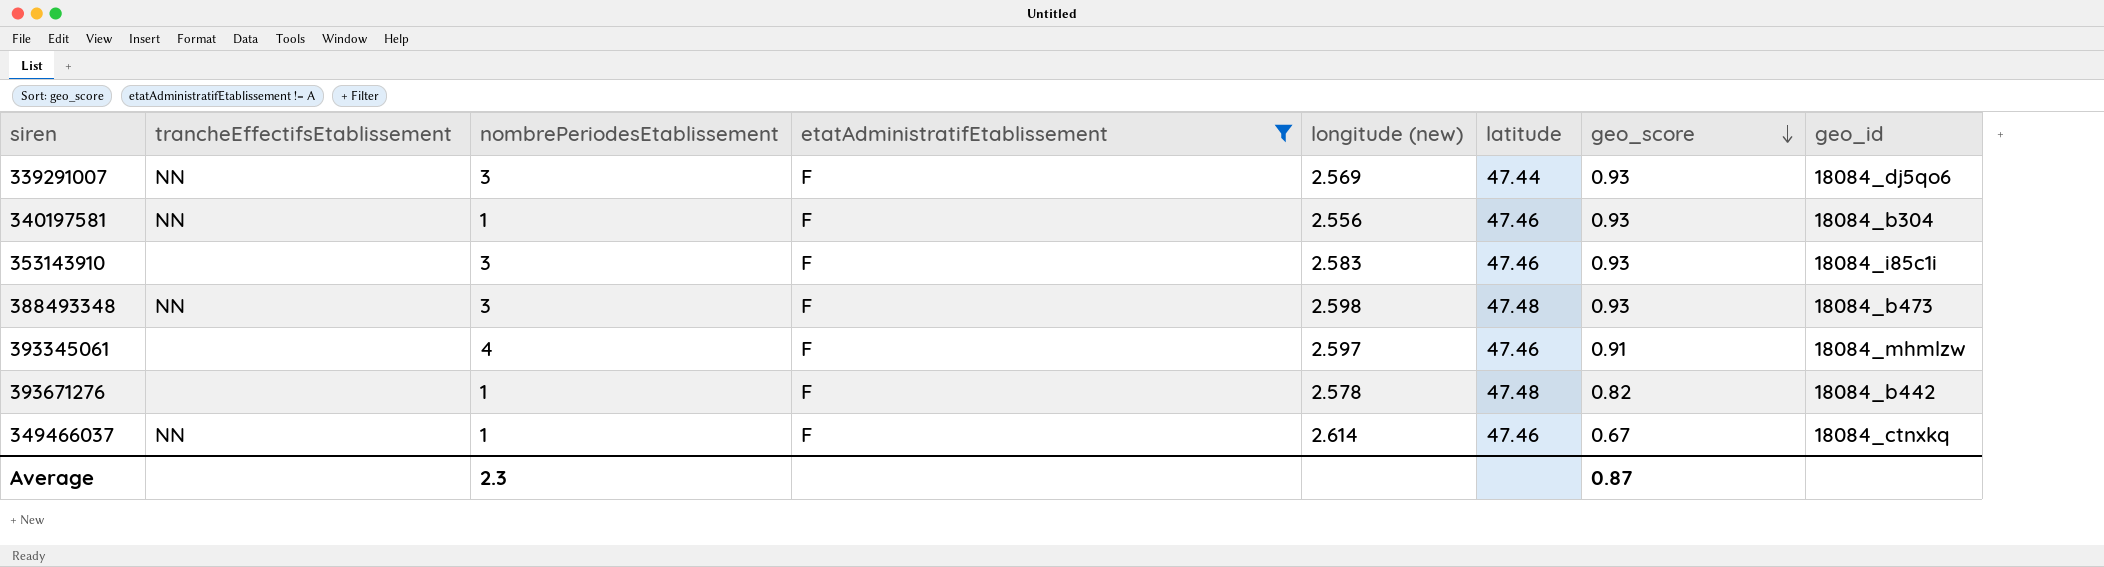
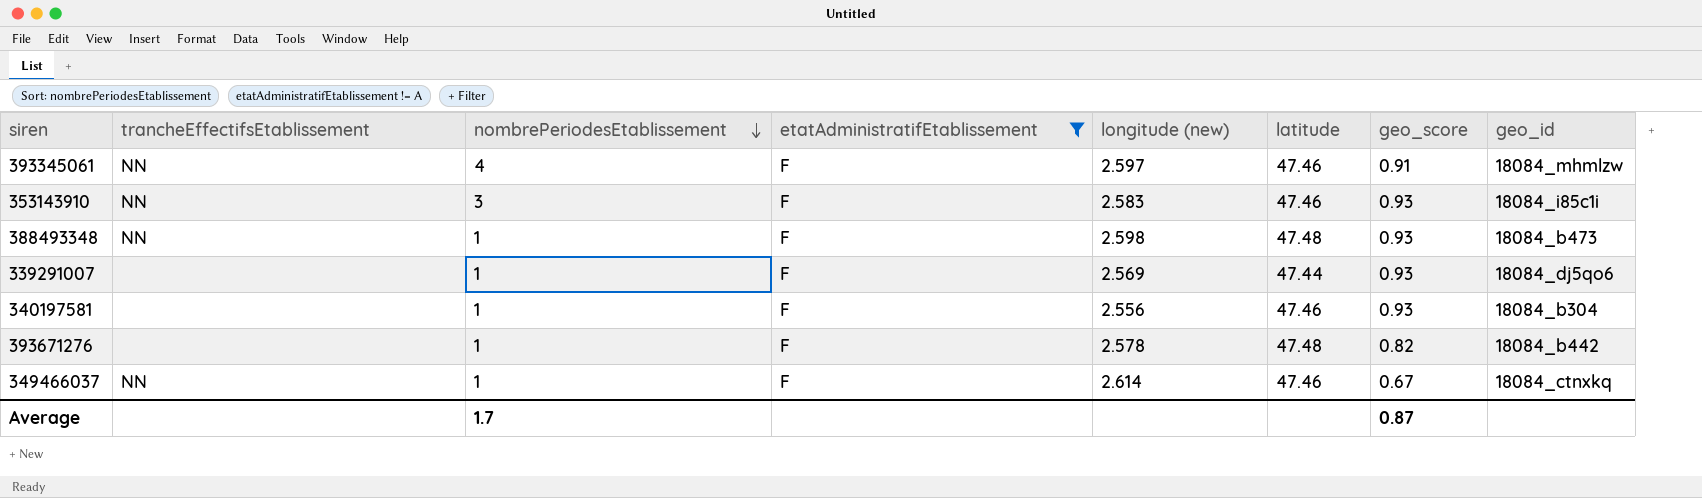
row order: geo_score descending -> nombrePeriodesEtablissement descending
393345061 | trancheEffectifsEtablissement: none -> NN
353143910 | trancheEffectifsEtablissement: none -> NN
388493348 | nombrePeriodesEtablissement: 3 -> 1
339291007 | trancheEffectifsEtablissement: NN -> none
339291007 | nombrePeriodesEtablissement: 3 -> 1
340197581 | trancheEffectifsEtablissement: NN -> none
Average | nombrePeriodesEtablissement: 2.3 -> 1.7

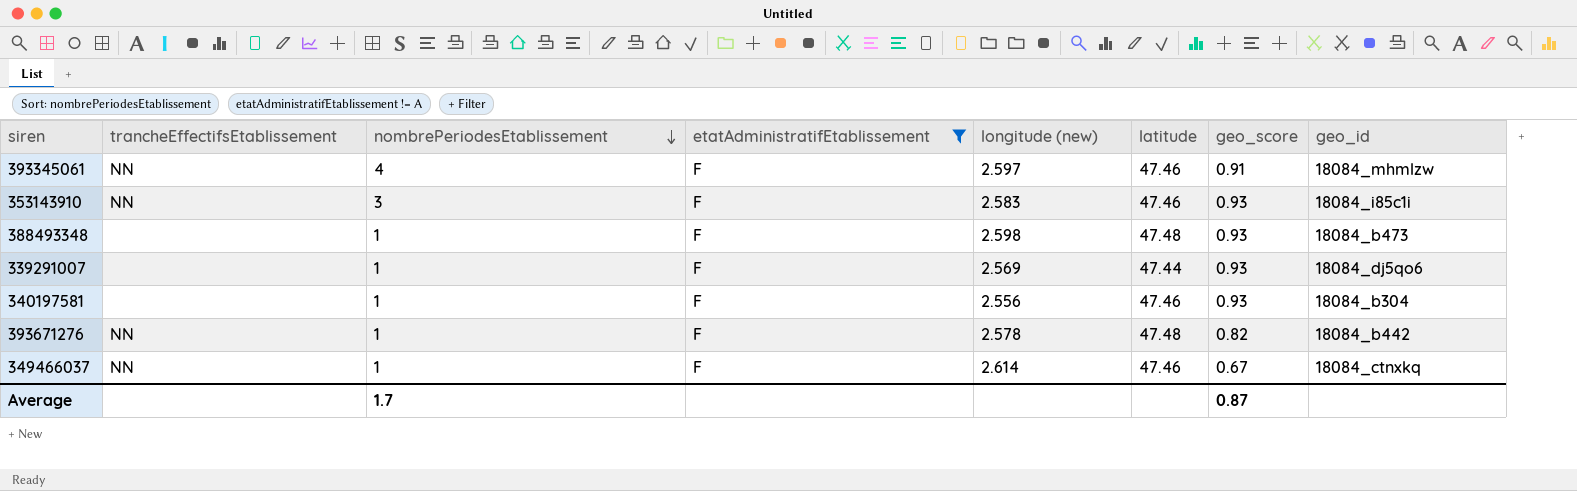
388493348 | trancheEffectifsEtablissement: NN -> none
393671276 | trancheEffectifsEtablissement: none -> NN

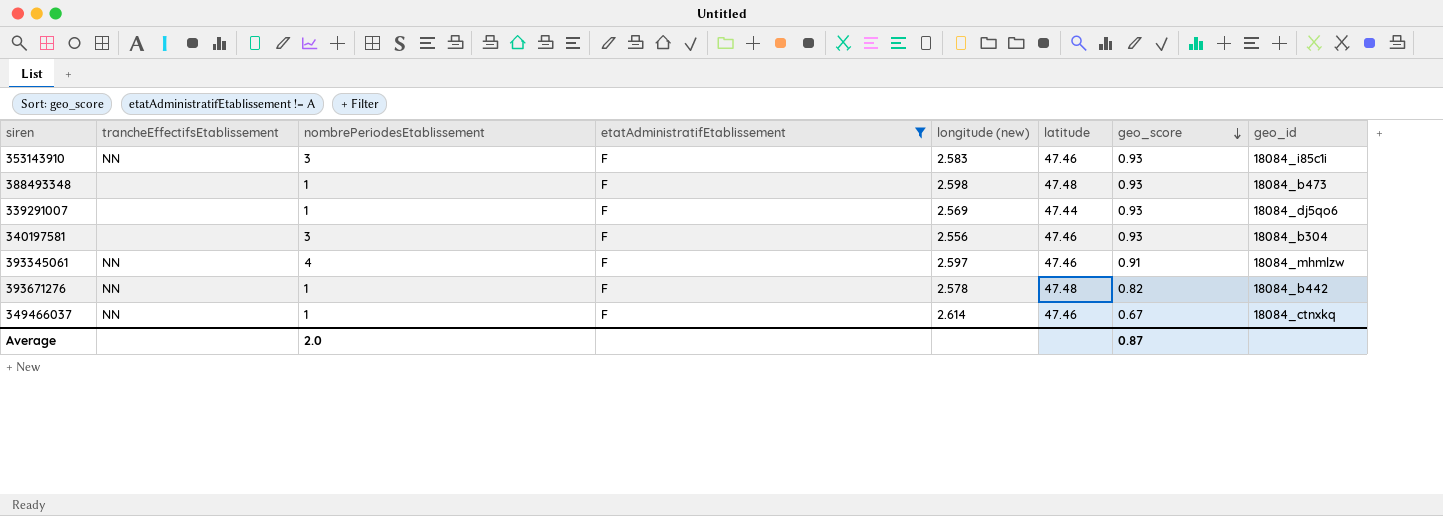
row order: nombrePeriodesEtablissement descending -> geo_score descending
340197581 | nombrePeriodesEtablissement: 1 -> 3
Average | nombrePeriodesEtablissement: 1.7 -> 2.0

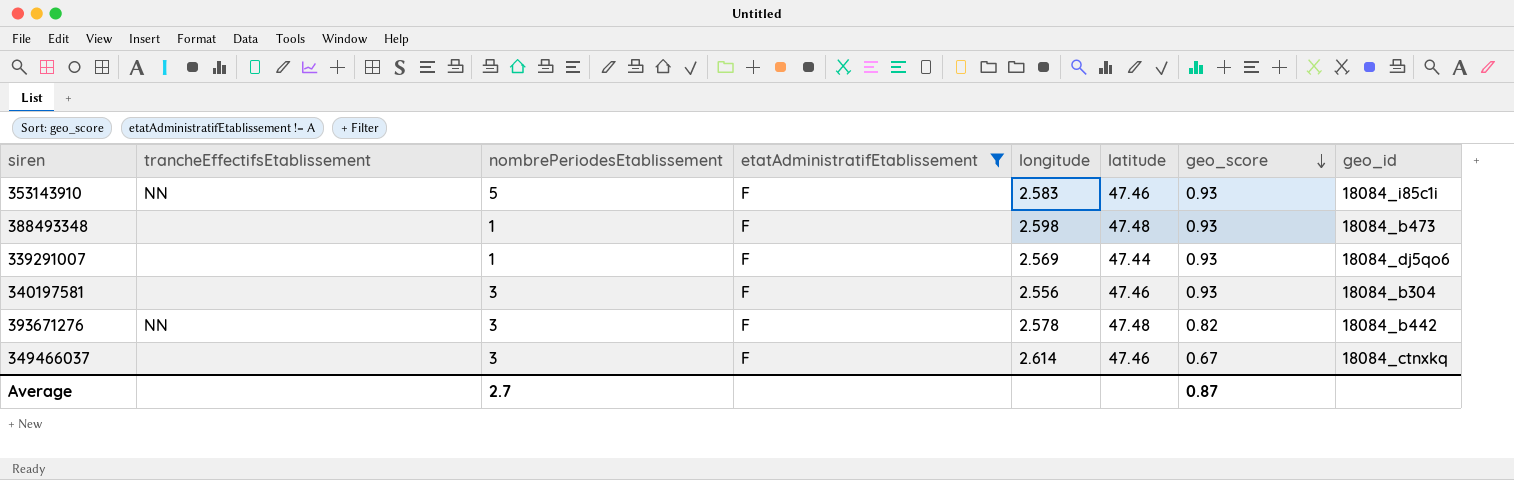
column name: longitude (new) -> longitude
row 393345061: NN | 4 | F | 2.597 | 47.46 | 0.91 | 18084_mhmlzw -> none
353143910 | nombrePeriodesEtablissement: 3 -> 5
393671276 | nombrePeriodesEtablissement: 1 -> 3
349466037 | trancheEffectifsEtablissement: NN -> none
349466037 | nombrePeriodesEtablissement: 1 -> 3
Average | nombrePeriodesEtablissement: 2.0 -> 2.7

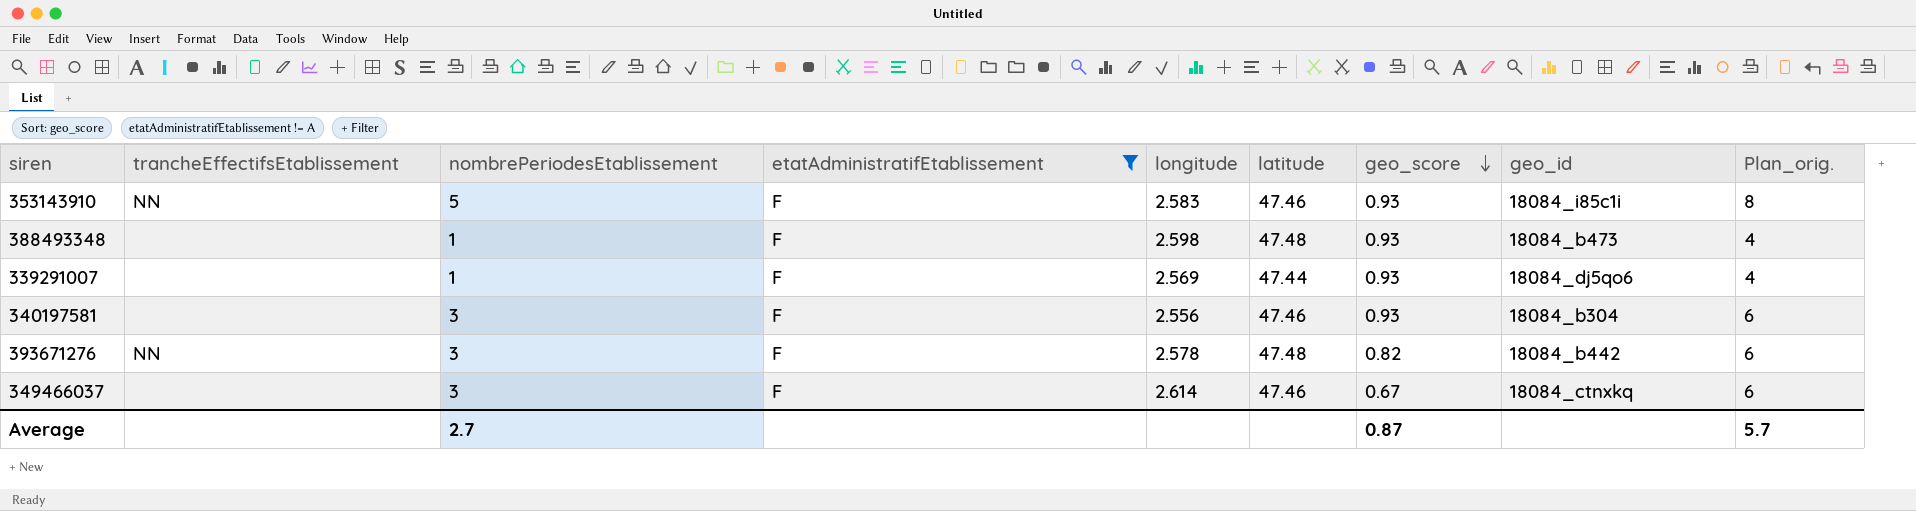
column Plan_orig. | formula: none -> [nombrePeriodesEtablissement] + 3

